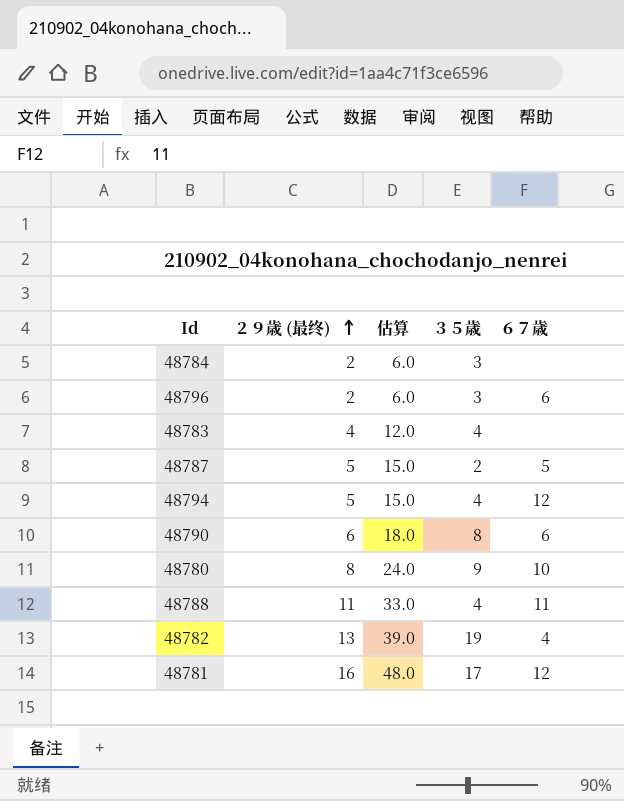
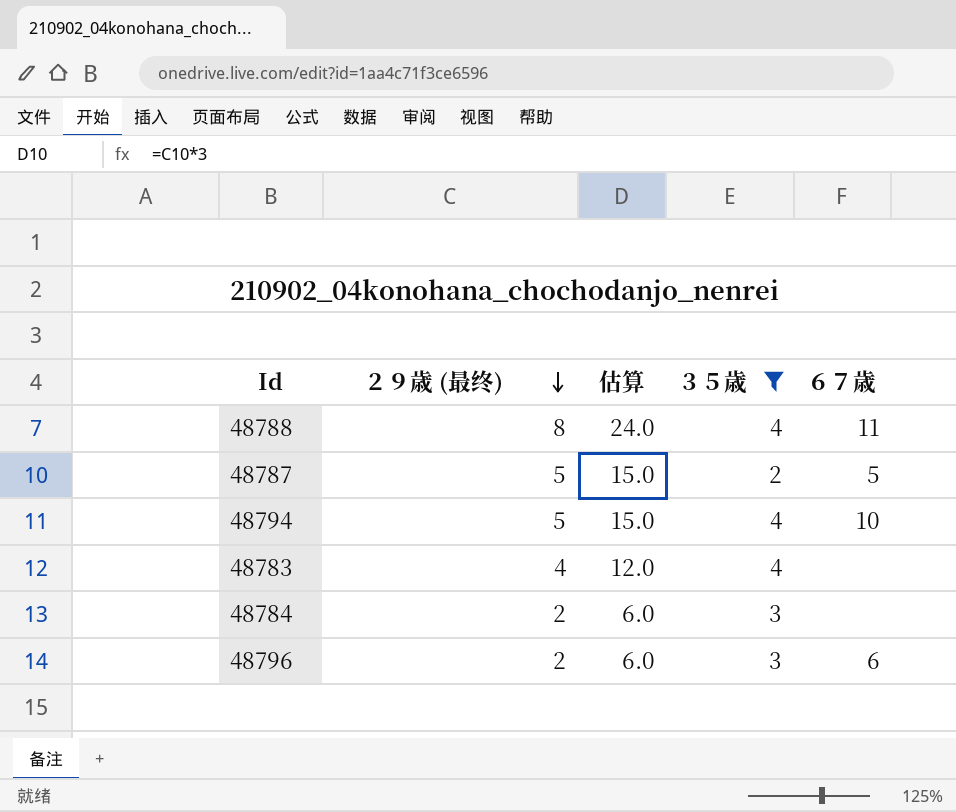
filter: none -> ３５歳 <= 4
row order: ２９歳 (最终) ascending -> ２９歳 (最终) descending
48788 | ２９歳 (最终): 11 -> 8
48788 | 估算: 33.0 -> 24.0
48794 | ６７歳: 12 -> 10

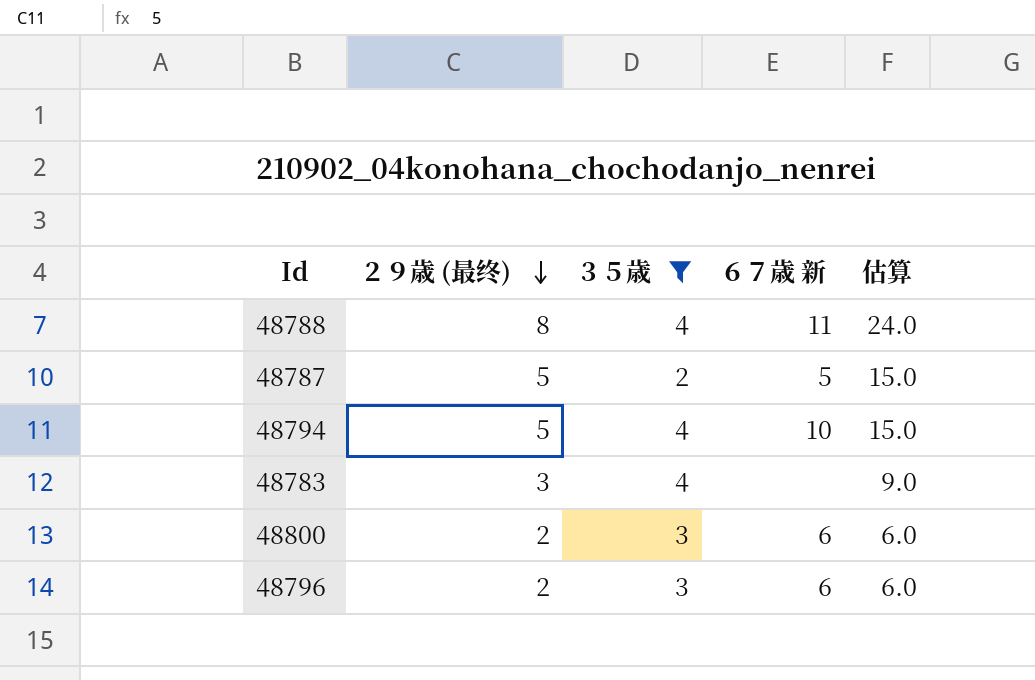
column name: ６７歳 -> ６７歳 新
column 估算 | position: 3 -> 5
row 48784: 2 | 6.0 | 3 | none -> none
48783 | ２９歳 (最终): 4 -> 3
48783 | 估算: 12.0 -> 9.0
row 48800: none -> 2 | 3 | 6 | 6.0

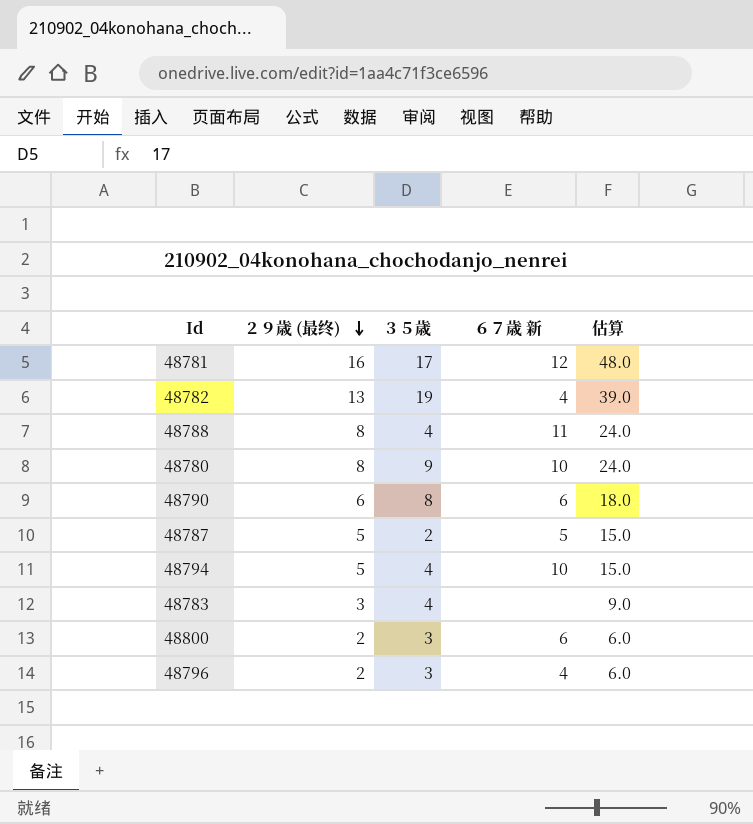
filter: ３５歳 <= 4 -> none
48796 | ６７歳 新: 6 -> 4

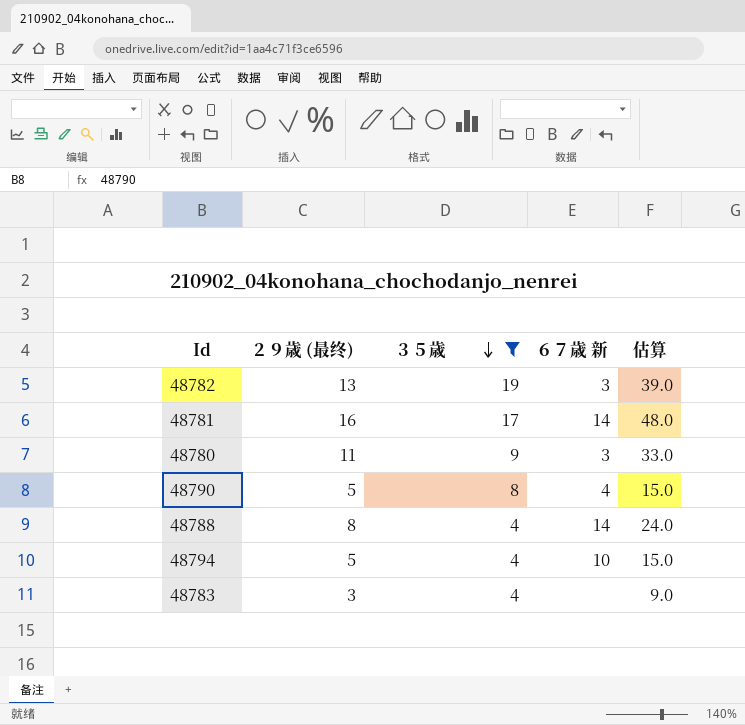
filter: none -> ３５歳 >= 4
row order: ２９歳 (最终) descending -> ３５歳 descending
48782 | ６７歳 新: 4 -> 3
48781 | ６７歳 新: 12 -> 14
48780 | ２９歳 (最终): 8 -> 11
48780 | ６７歳 新: 10 -> 3
48780 | 估算: 24.0 -> 33.0
48790 | ２９歳 (最终): 6 -> 5
48790 | ６７歳 新: 6 -> 4
48790 | 估算: 18.0 -> 15.0
48788 | ６７歳 新: 11 -> 14

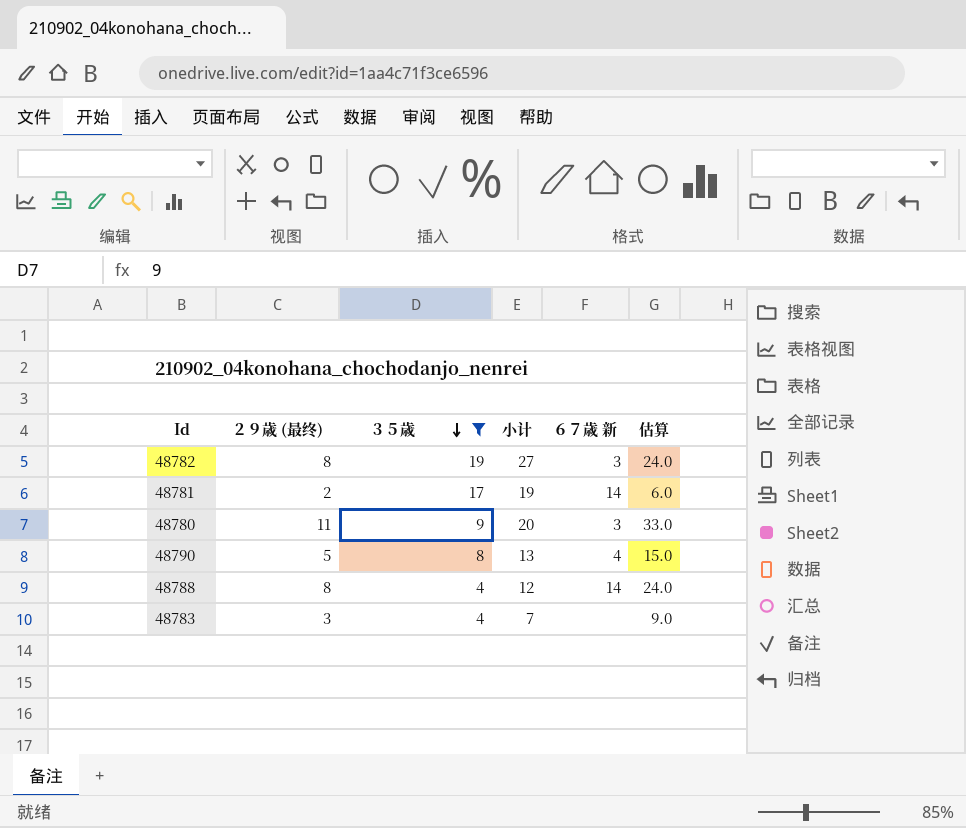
column 小计 | formula: none -> [２９歳 (最终)] + [３５歳]
row 48794: 5 | 4 | 10 | 15.0 -> none
48782 | ２９歳 (最终): 13 -> 8
48782 | 估算: 39.0 -> 24.0
48781 | ２９歳 (最终): 16 -> 2
48781 | 估算: 48.0 -> 6.0

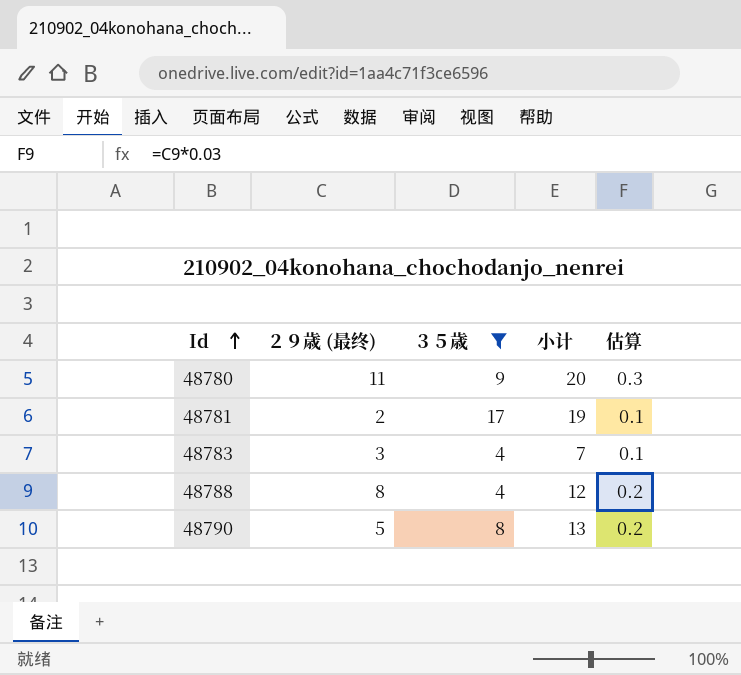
row order: ３５歳 descending -> Id ascending
column ６７歳 新 | position: 5 -> none
column 估算 | formula: [２９歳 (最终)] * 3 -> [２９歳 (最终)] * 0.03
row 48782: 8 | 19 | 27 | 3 | 24.0 -> none

